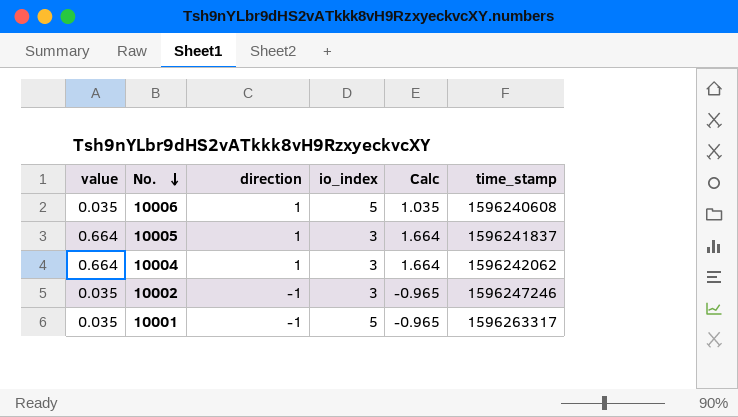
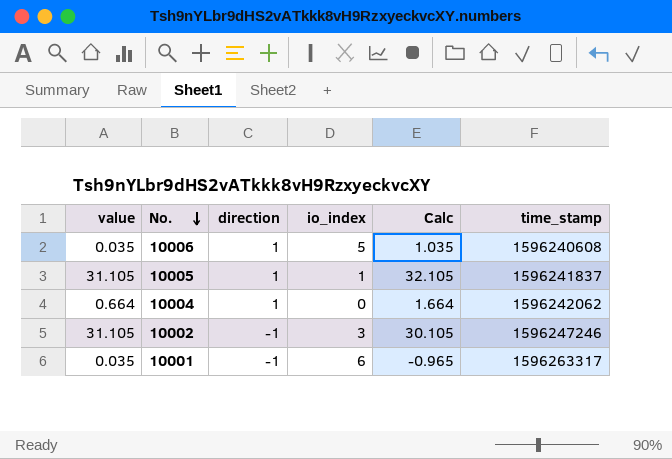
10005 | value: 0.664 -> 31.105
10005 | io_index: 3 -> 1
10005 | Calc: 1.664 -> 32.105
10004 | io_index: 3 -> 0
10002 | value: 0.035 -> 31.105
10002 | Calc: -0.965 -> 30.105
10001 | io_index: 5 -> 6

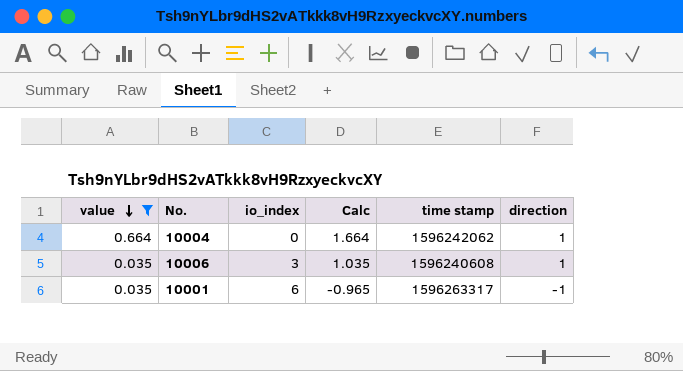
filter: none -> value != 31.105
row order: No. descending -> value descending
column name: time_stamp -> time stamp
column direction | position: 3 -> 6
10006 | io_index: 5 -> 3

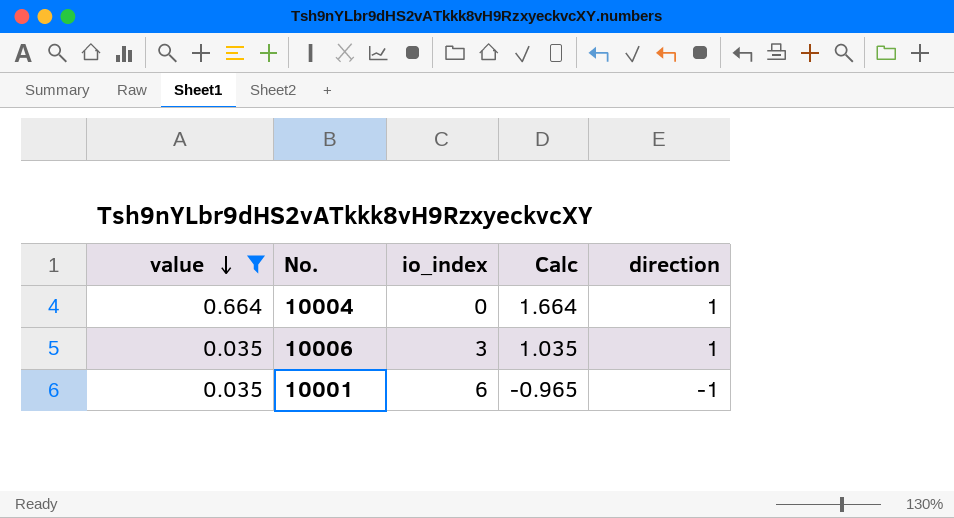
column time stamp | position: 5 -> none

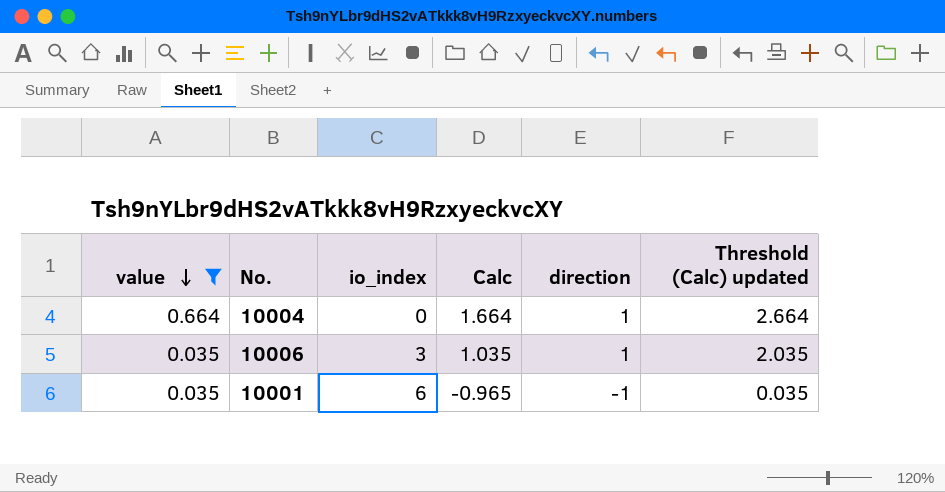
column Threshold (Calc) updated | formula: none -> [Calc] + 1

